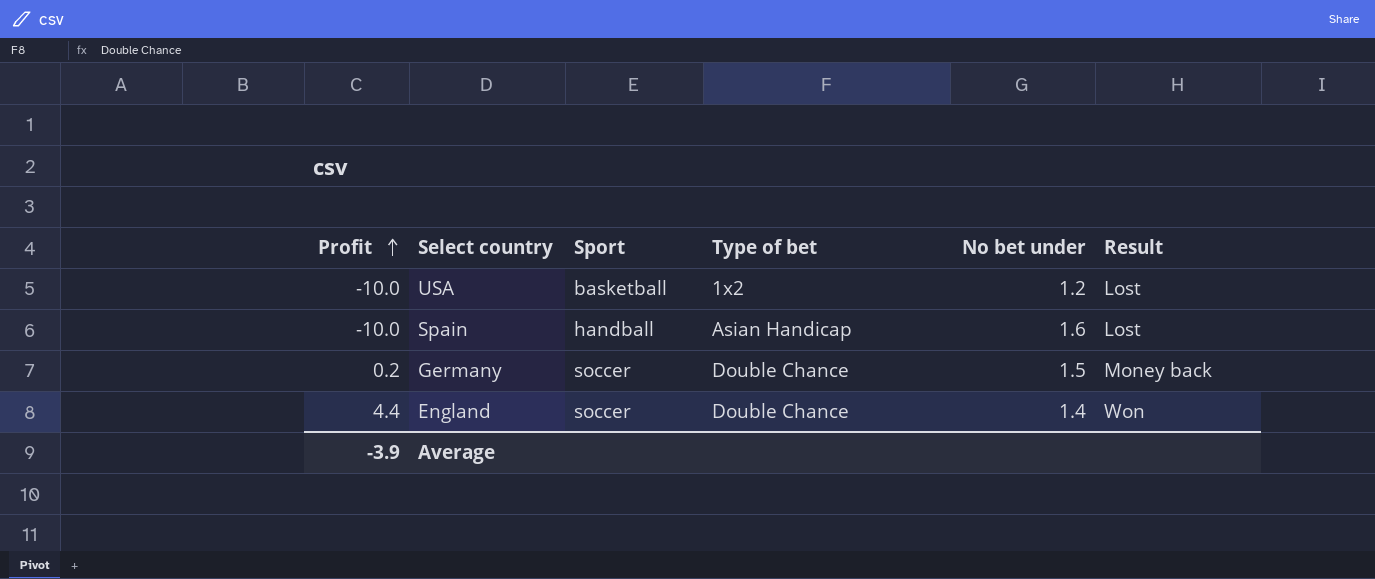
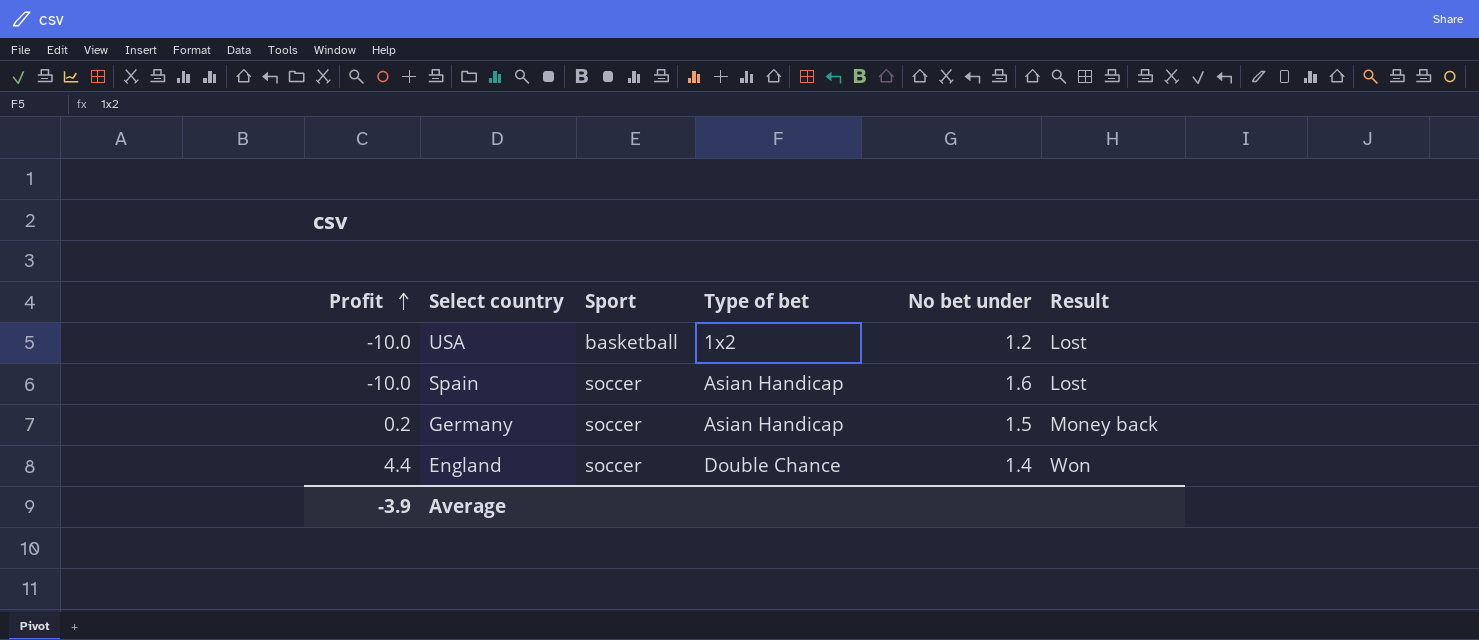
Spain | Sport: handball -> soccer
Germany | Type of bet: Double Chance -> Asian Handicap

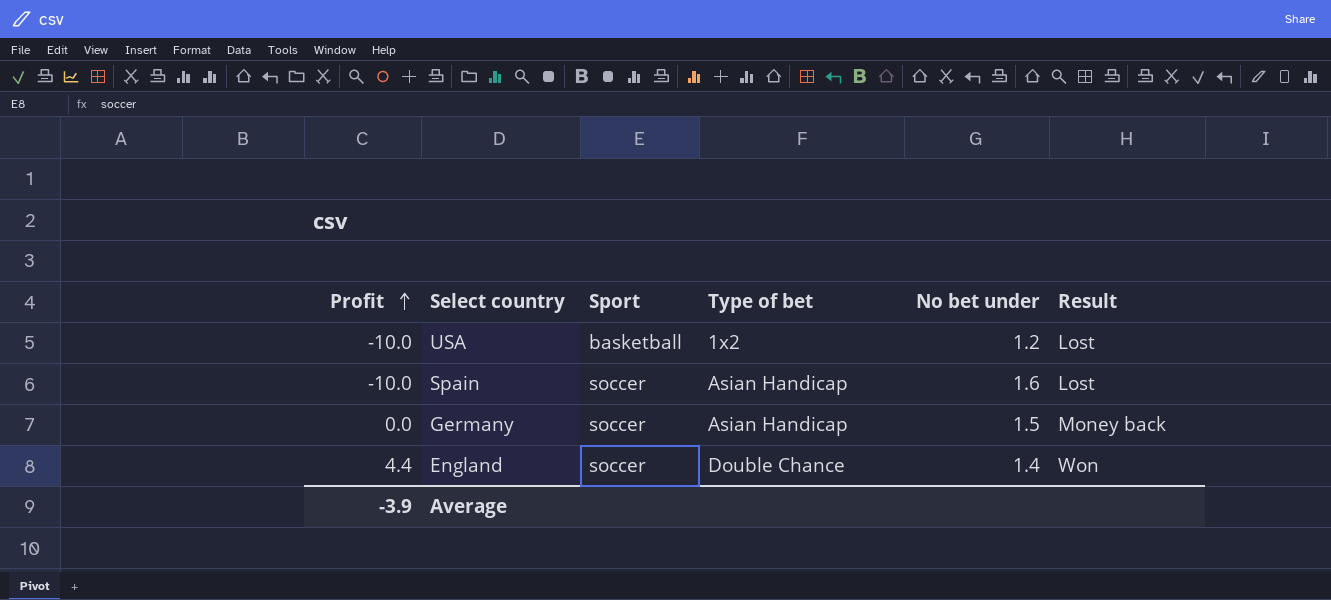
Germany | Profit: 0.2 -> 0.0

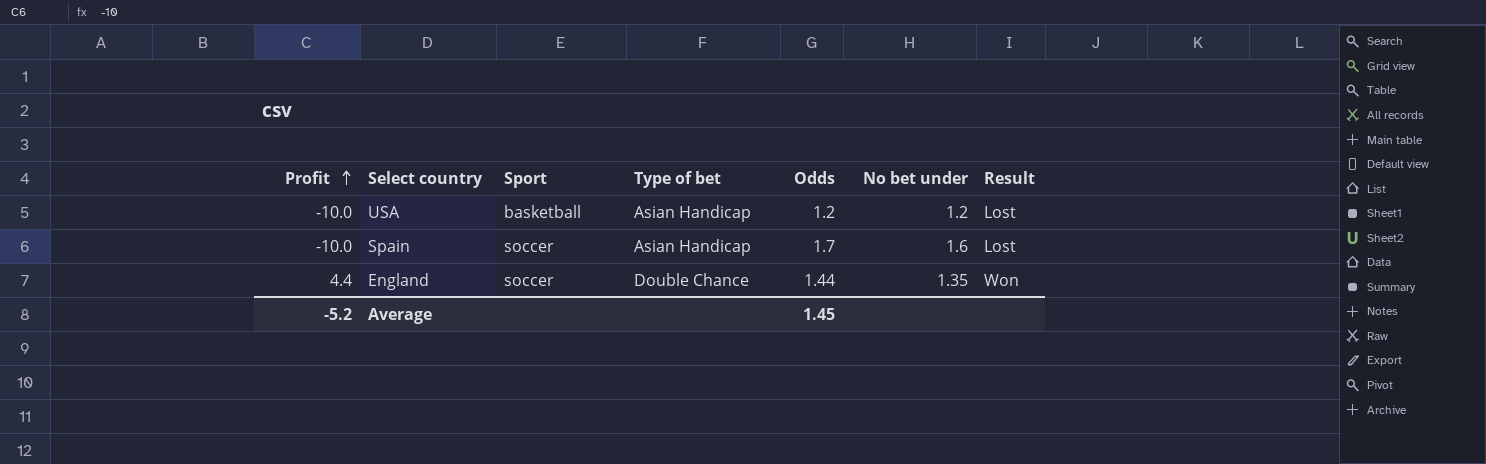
column Odds | position: none -> 5
row Germany: 0.0 | soccer | Asian Handicap | 1.5 | Money back -> none
USA | Type of bet: 1x2 -> Asian Handicap
England | No bet under: 1.4 -> 1.35
Average | Profit: -3.9 -> -5.2

